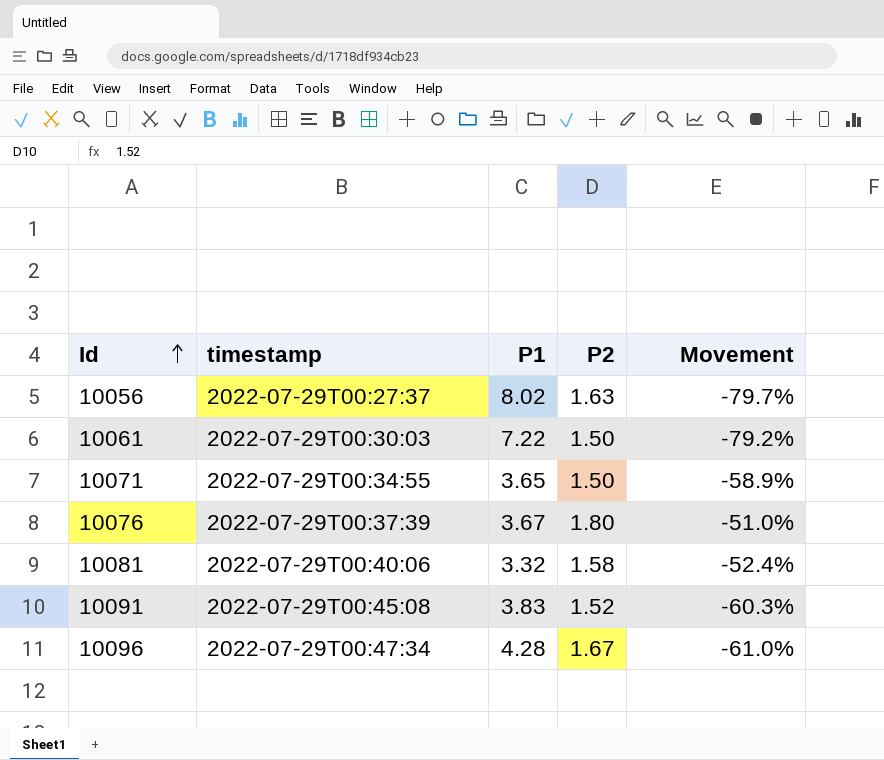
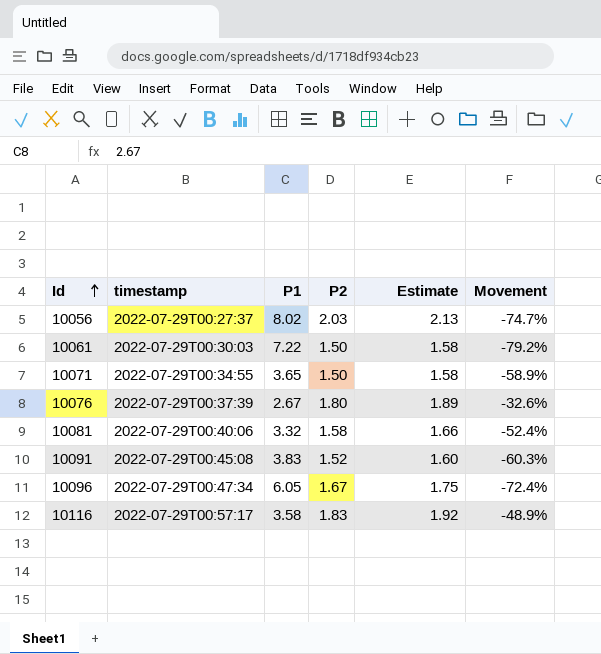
column Estimate | formula: none -> [P2] * 1.05
10056 | P2: 1.63 -> 2.03
10056 | Movement: -79.7% -> -74.7%
10076 | P1: 3.67 -> 2.67
10076 | Movement: -51.0% -> -32.6%
10096 | P1: 4.28 -> 6.05
10096 | Movement: -61.0% -> -72.4%
row 10116: none -> 2022-07-29T00:57:17 | 3.58 | 1.83 | 1.92 | -48.9%

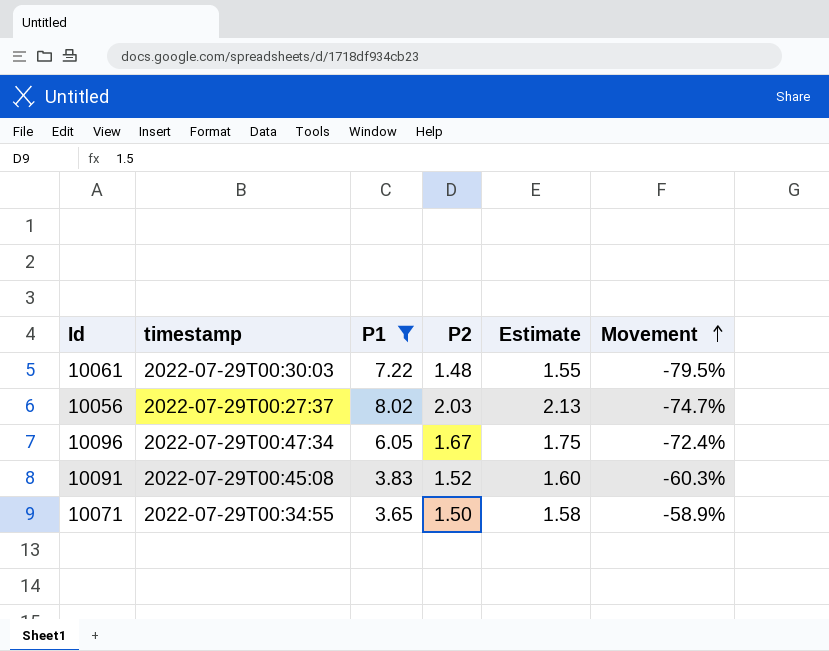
filter: none -> P1 >= 3.65
row order: Id ascending -> Movement ascending
10061 | P2: 1.50 -> 1.48
10061 | Estimate: 1.58 -> 1.55
10061 | Movement: -79.2% -> -79.5%

